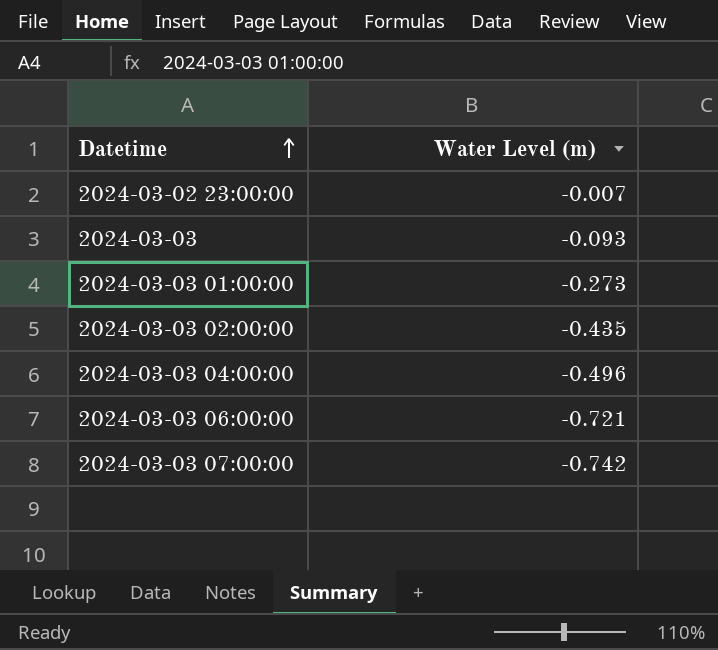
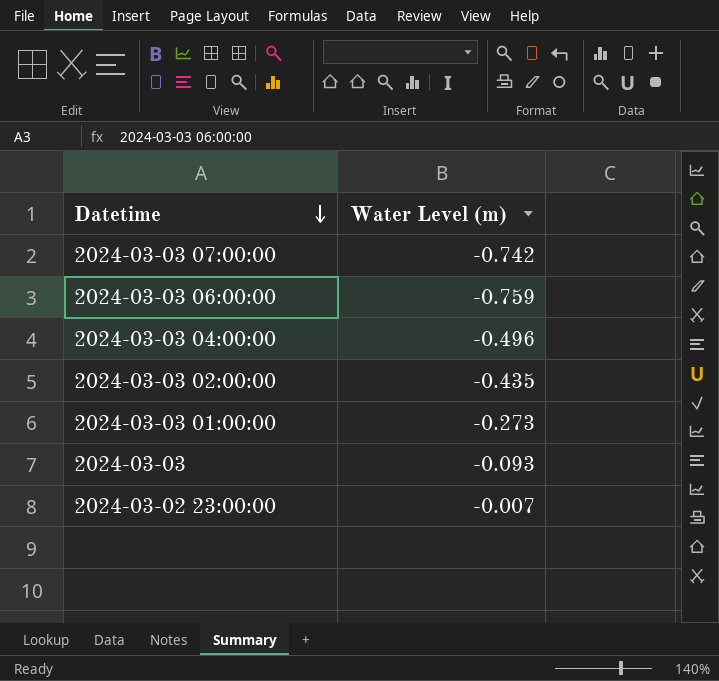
row order: Datetime ascending -> Datetime descending
2024-03-03 06:00:00 | Water Level (m): -0.721 -> -0.759

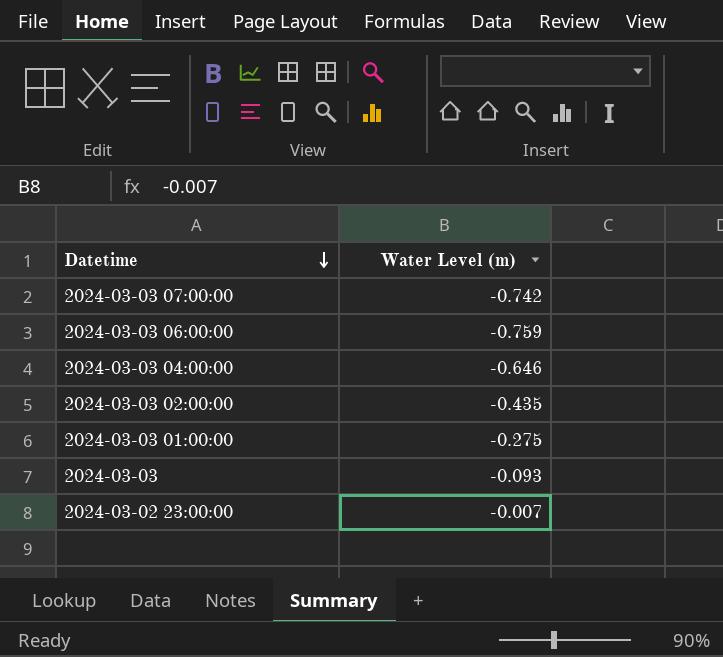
2024-03-03 04:00:00 | Water Level (m): -0.496 -> -0.646
2024-03-03 01:00:00 | Water Level (m): -0.273 -> -0.275

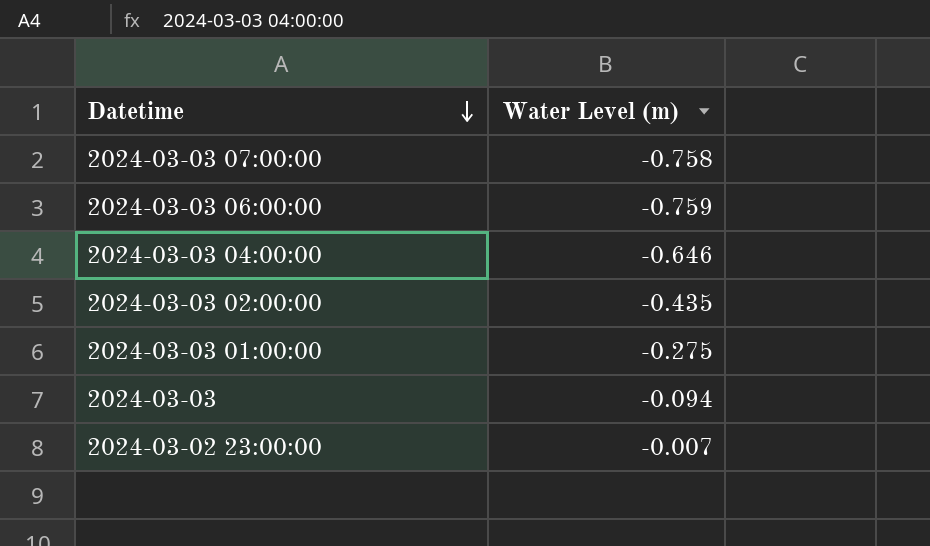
2024-03-03 07:00:00 | Water Level (m): -0.742 -> -0.758
2024-03-03 | Water Level (m): -0.093 -> -0.094

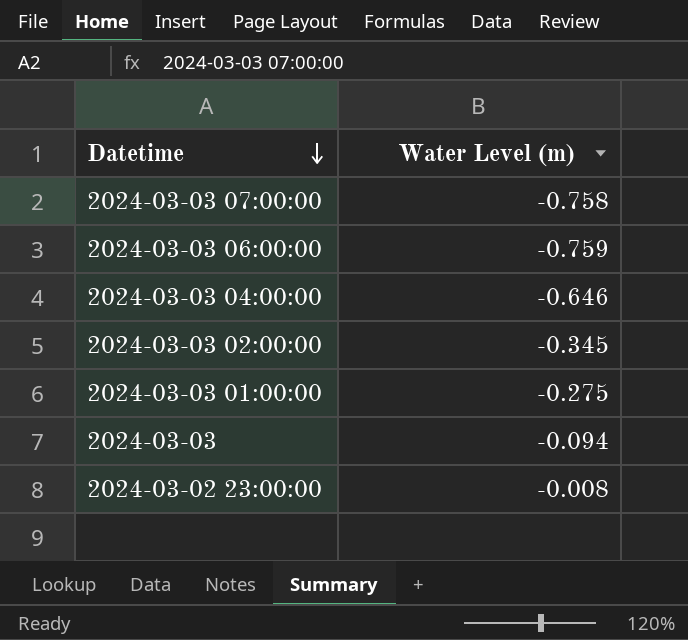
2024-03-03 02:00:00 | Water Level (m): -0.435 -> -0.345
2024-03-02 23:00:00 | Water Level (m): -0.007 -> -0.008

